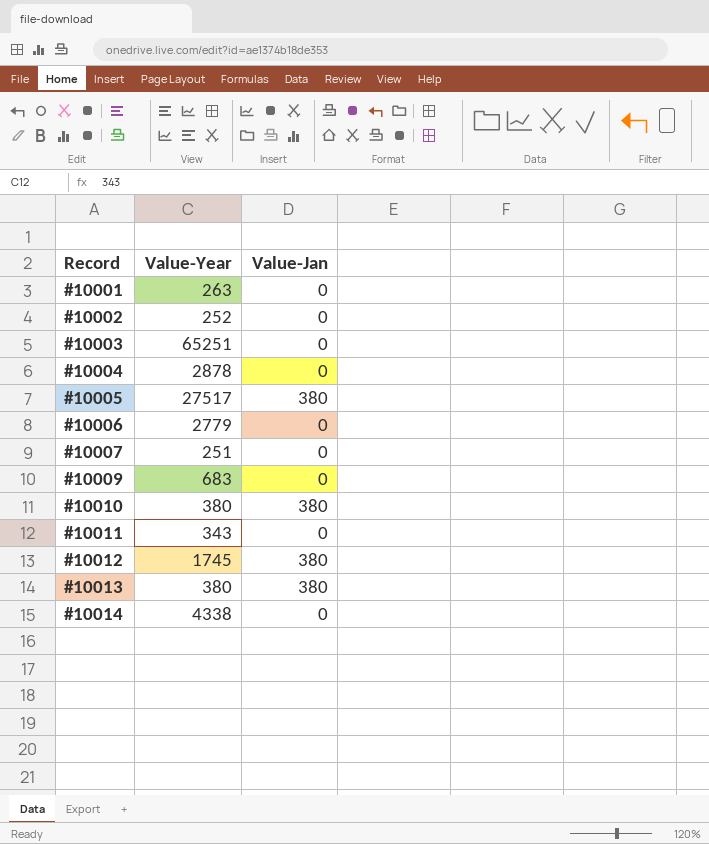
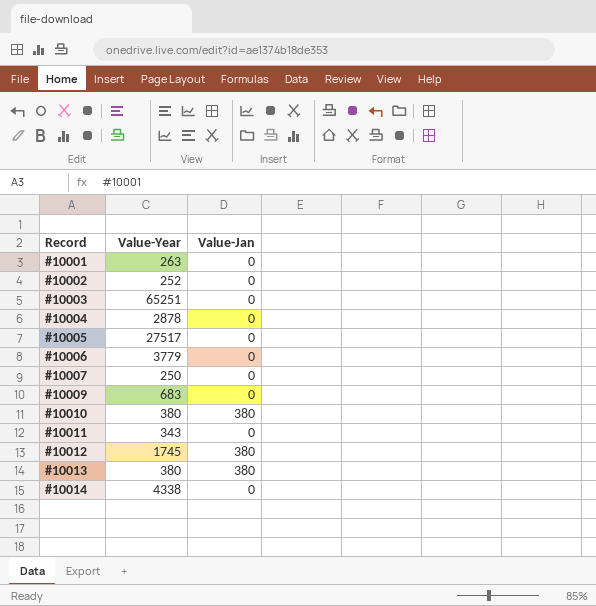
#10005 | Value-Jan: 380 -> 0
#10006 | Value-Year: 2779 -> 3779
#10007 | Value-Year: 251 -> 250

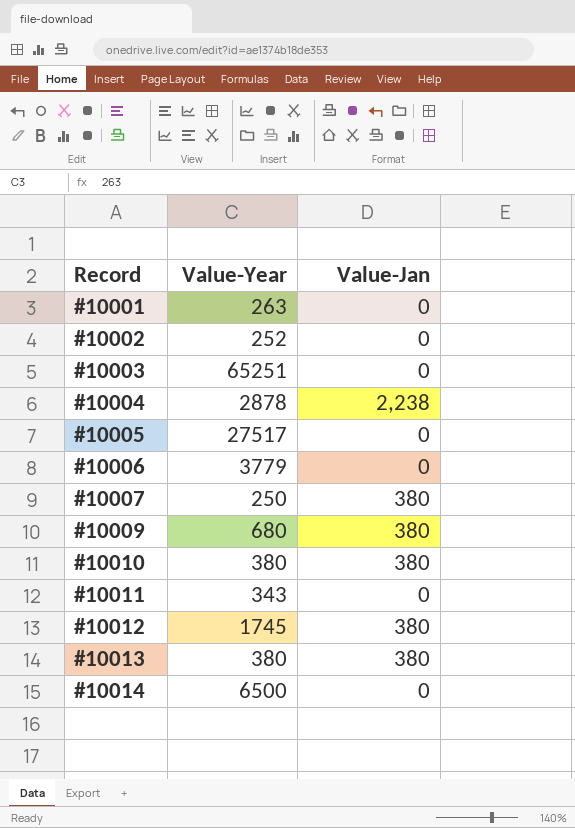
#10004 | Value-Jan: 0 -> 2,238
#10007 | Value-Jan: 0 -> 380
#10009 | Value-Year: 683 -> 680
#10009 | Value-Jan: 0 -> 380
#10014 | Value-Year: 4338 -> 6500

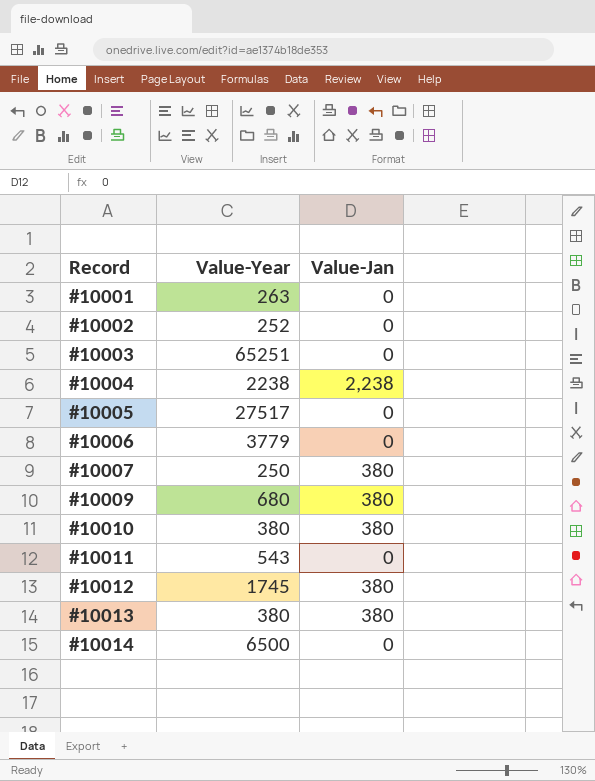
#10004 | Value-Year: 2878 -> 2238
#10011 | Value-Year: 343 -> 543

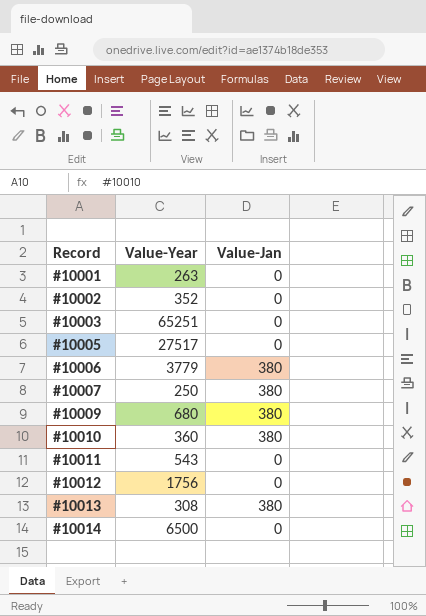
row #10004: 2238 | 2,238 -> none
#10002 | Value-Year: 252 -> 352
#10006 | Value-Jan: 0 -> 380
#10010 | Value-Year: 380 -> 360
#10012 | Value-Year: 1745 -> 1756
#10012 | Value-Jan: 380 -> 0
#10013 | Value-Year: 380 -> 308

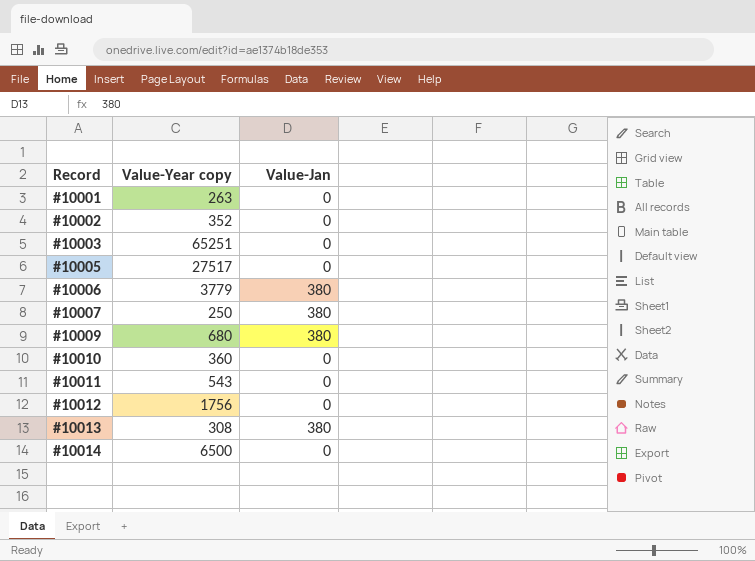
column name: Value-Year -> Value-Year copy
#10010 | Value-Jan: 380 -> 0

